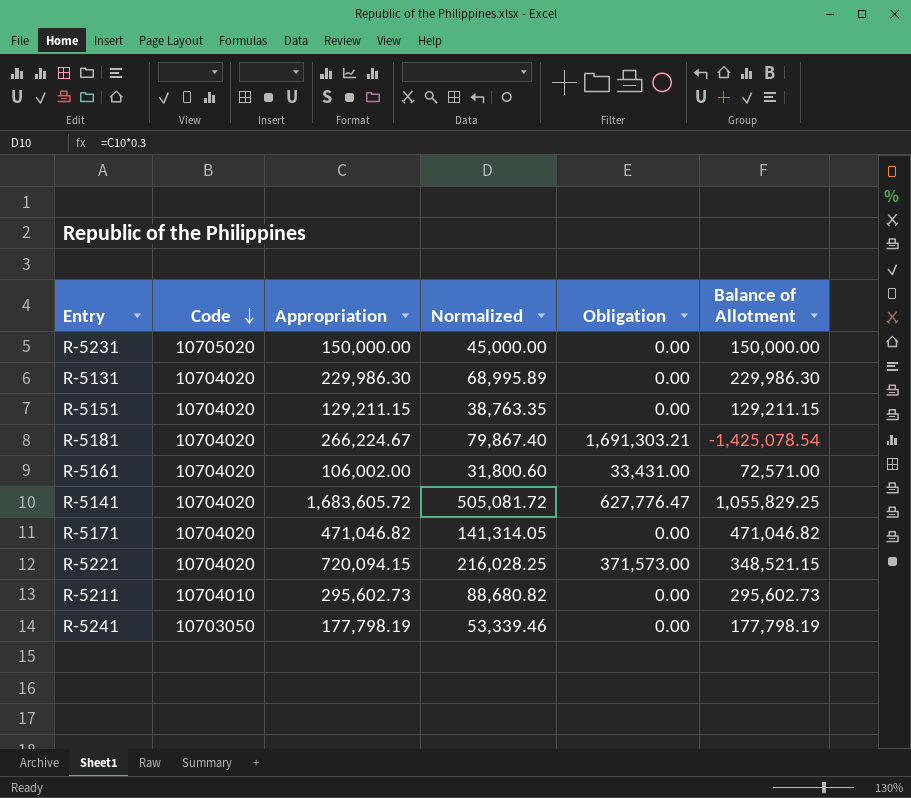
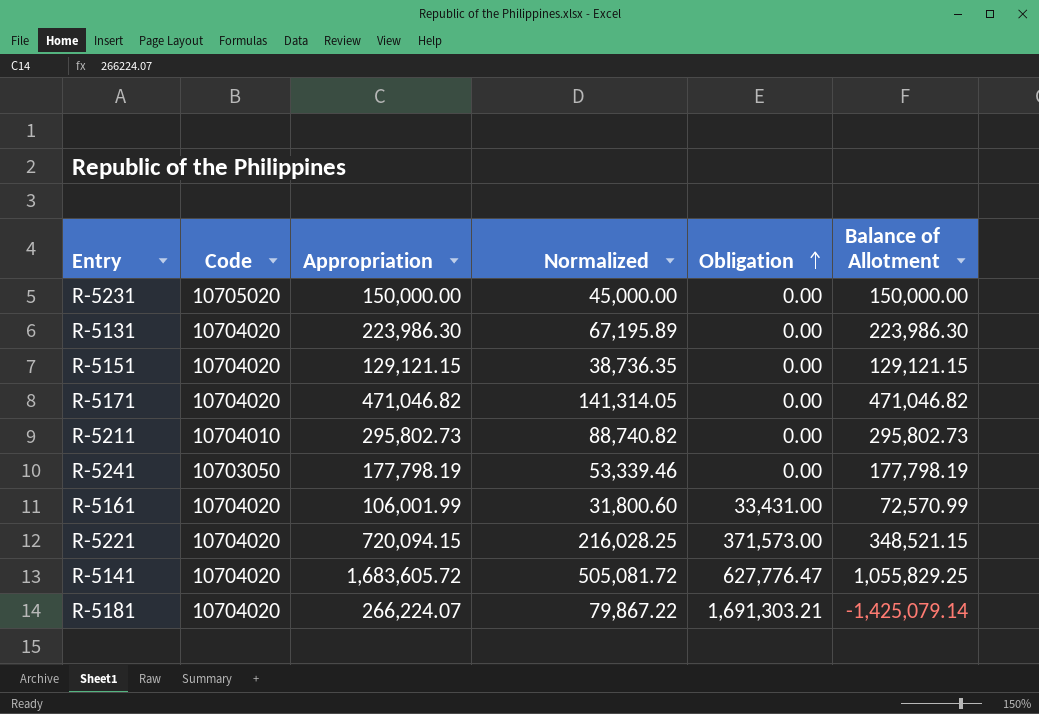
row order: Code descending -> Obligation ascending
R-5131 | Appropriation: 229,986.30 -> 223,986.30
R-5131 | Normalized: 68,995.89 -> 67,195.89
R-5131 | Balance of Allotment: 229,986.30 -> 223,986.30
R-5151 | Appropriation: 129,211.15 -> 129,121.15
R-5151 | Normalized: 38,763.35 -> 38,736.35
R-5151 | Balance of Allotment: 129,211.15 -> 129,121.15
R-5211 | Appropriation: 295,602.73 -> 295,802.73
R-5211 | Normalized: 88,680.82 -> 88,740.82
R-5211 | Balance of Allotment: 295,602.73 -> 295,802.73
R-5161 | Appropriation: 106,002.00 -> 106,001.99
R-5161 | Balance of Allotment: 72,571.00 -> 72,570.99
R-5181 | Appropriation: 266,224.67 -> 266,224.07
R-5181 | Normalized: 79,867.40 -> 79,867.22
R-5181 | Balance of Allotment: -1,425,078.54 -> -1,425,079.14

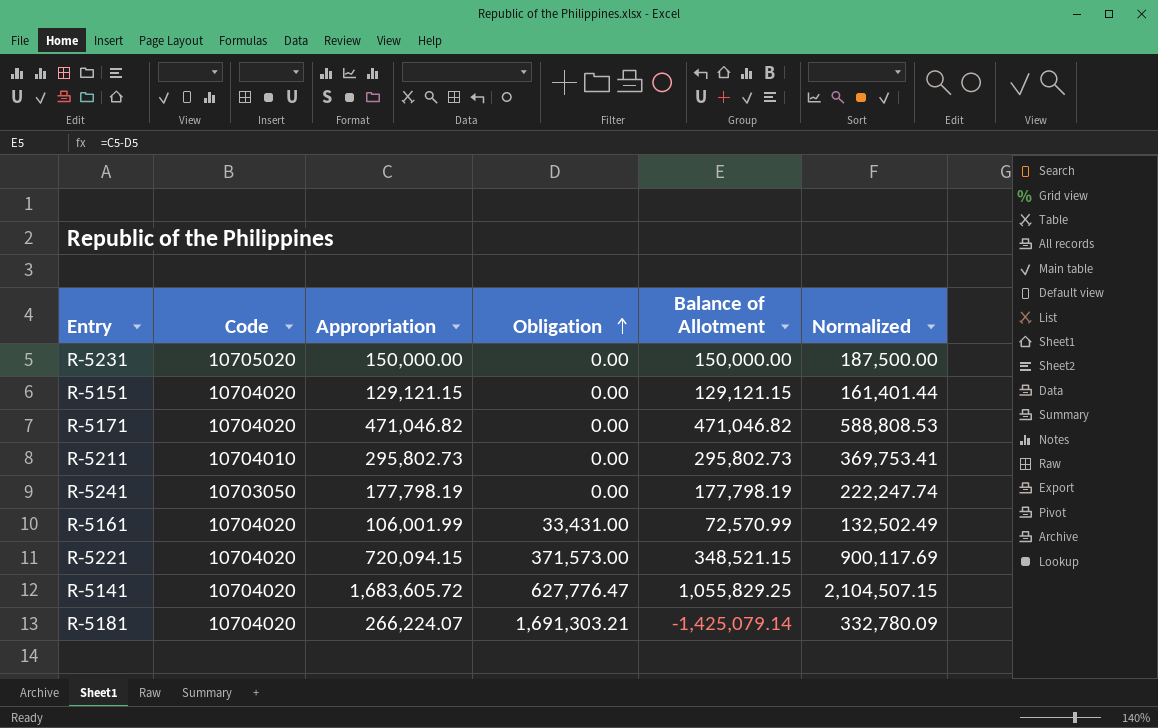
column Normalized | formula: [Appropriation] * 0.3 -> [Appropriation] * 1.25
column Normalized | position: 4 -> 6
row R-5131: 10704020 | 223,986.30 | 67,195.89 | 0.00 | 223,986.30 -> none

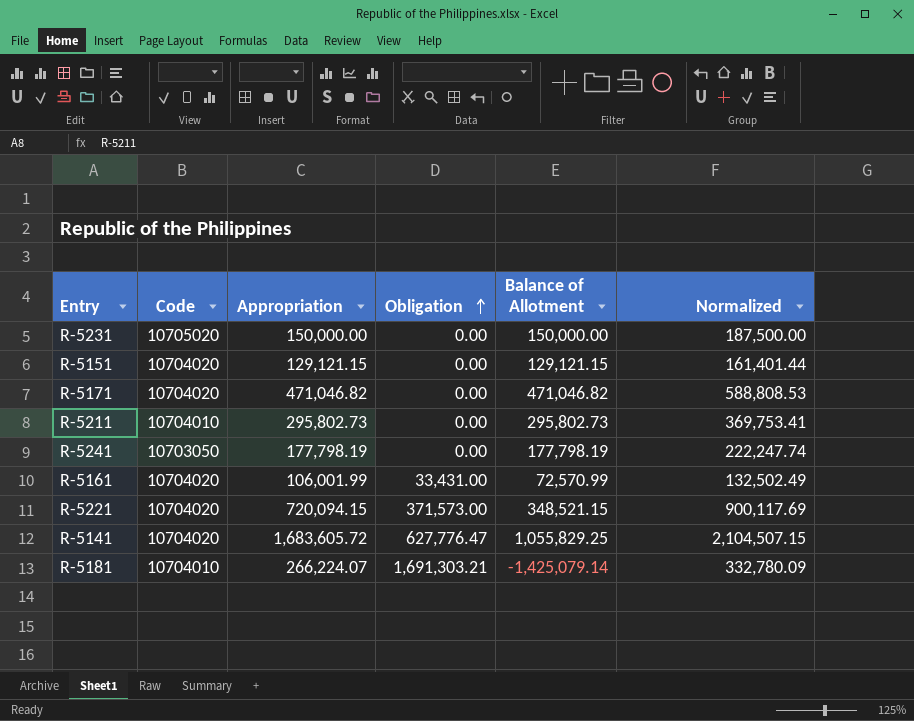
R-5181 | Code: 10704020 -> 10704010

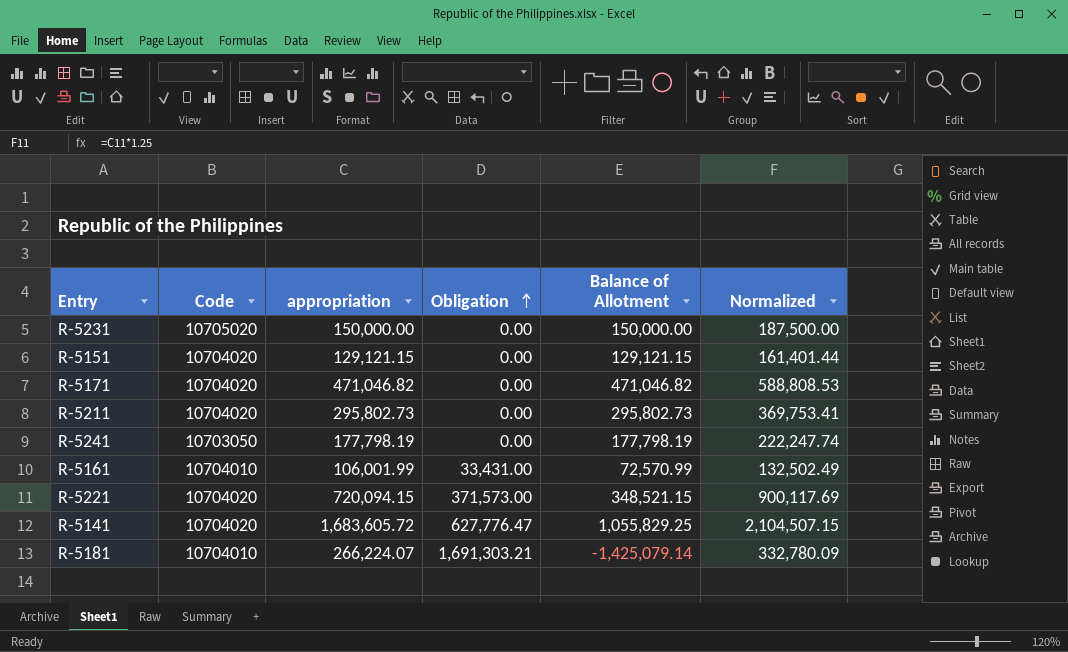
column name: Appropriation -> appropriation
R-5211 | Code: 10704010 -> 10704020
R-5161 | Code: 10704020 -> 10704010

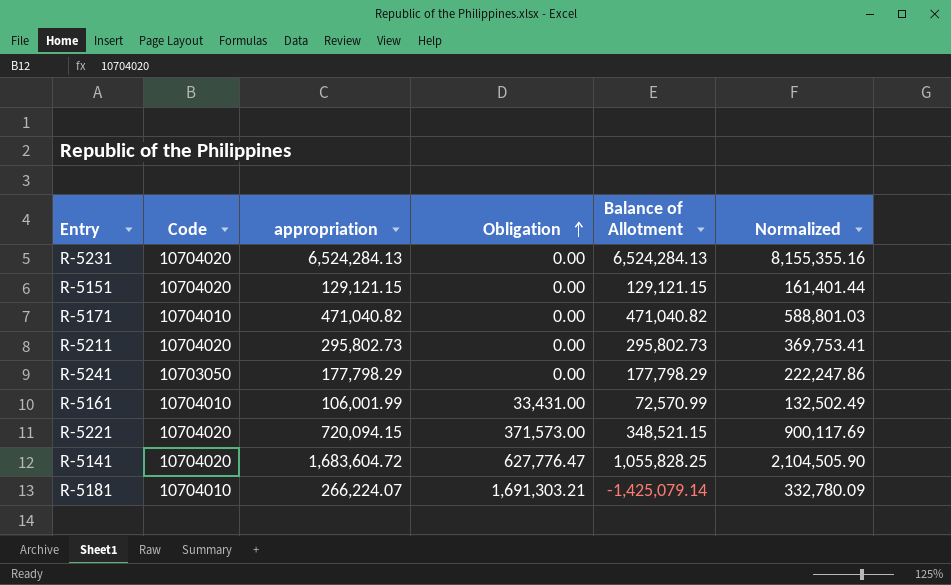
R-5231 | Code: 10705020 -> 10704020
R-5231 | appropriation: 150,000.00 -> 6,524,284.13
R-5231 | Balance of Allotment: 150,000.00 -> 6,524,284.13
R-5231 | Normalized: 187,500.00 -> 8,155,355.16
R-5171 | Code: 10704020 -> 10704010
R-5171 | appropriation: 471,046.82 -> 471,040.82
R-5171 | Balance of Allotment: 471,046.82 -> 471,040.82
R-5171 | Normalized: 588,808.53 -> 588,801.03
R-5241 | appropriation: 177,798.19 -> 177,798.29
R-5241 | Balance of Allotment: 177,798.19 -> 177,798.29
R-5241 | Normalized: 222,247.74 -> 222,247.86
R-5141 | appropriation: 1,683,605.72 -> 1,683,604.72
R-5141 | Balance of Allotment: 1,055,829.25 -> 1,055,828.25
R-5141 | Normalized: 2,104,507.15 -> 2,104,505.90

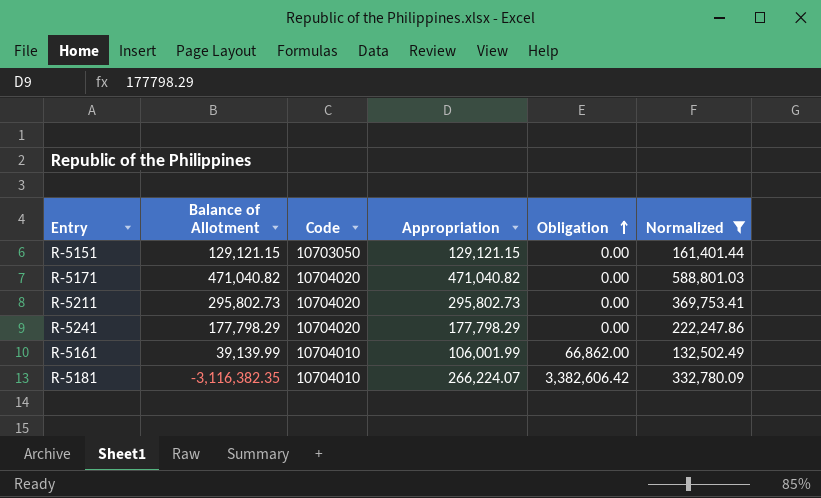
filter: none -> Normalized <= 588,801.03
column Balance of Allotment | position: 5 -> 2
column name: appropriation -> Appropriation
R-5151 | Code: 10704020 -> 10703050
R-5171 | Code: 10704010 -> 10704020
R-5241 | Code: 10703050 -> 10704020
R-5161 | Balance of Allotment: 72,570.99 -> 39,139.99
R-5161 | Obligation: 33,431.00 -> 66,862.00
R-5181 | Balance of Allotment: -1,425,079.14 -> -3,116,382.35
R-5181 | Obligation: 1,691,303.21 -> 3,382,606.42

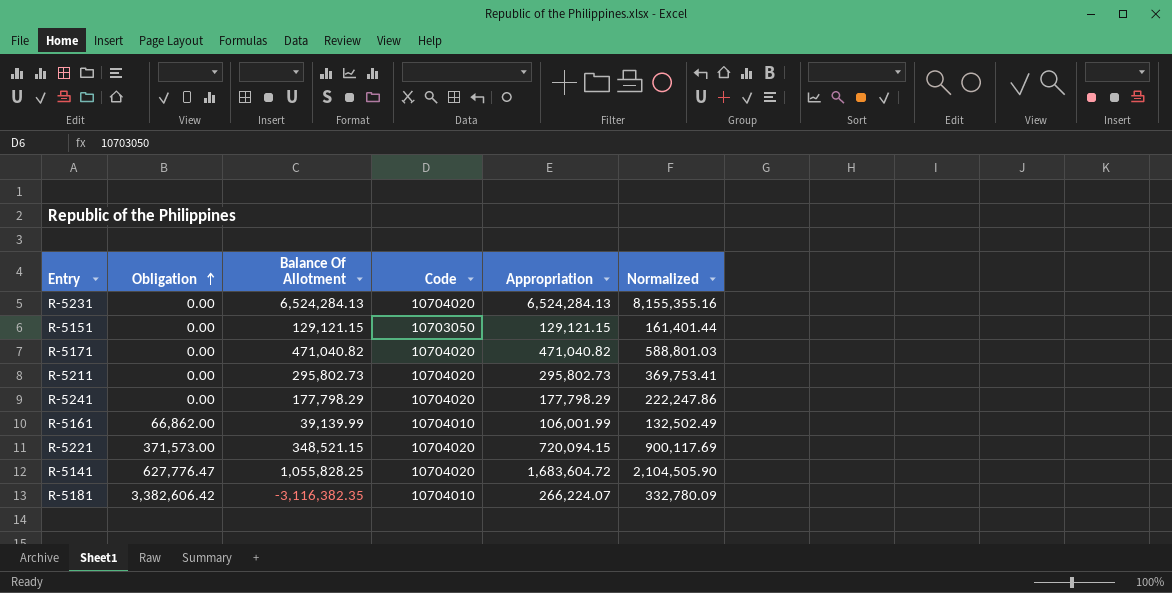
filter: Normalized <= 588,801.03 -> none
column Obligation | position: 5 -> 2
column name: Balance of Allotment -> Balance Of Allotment

